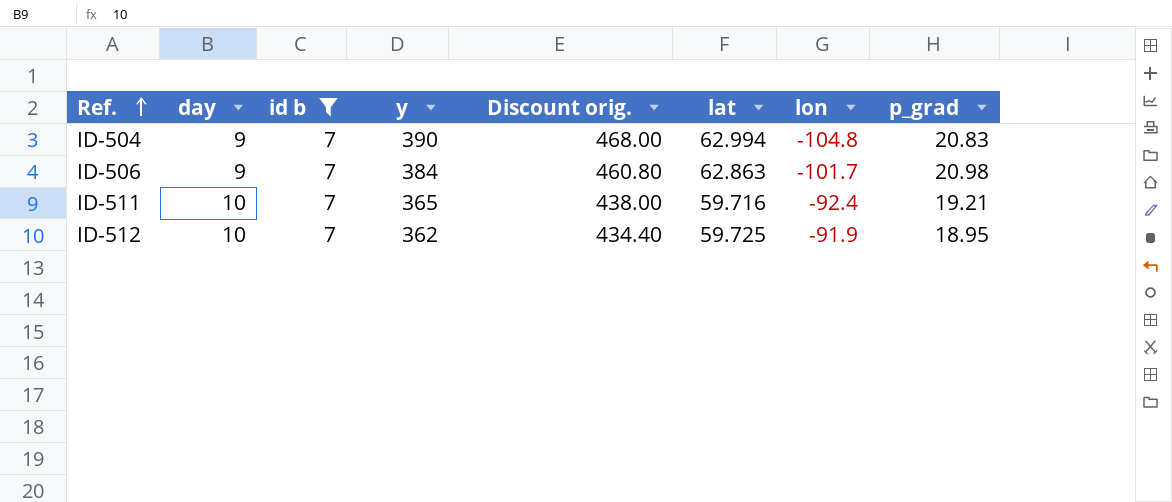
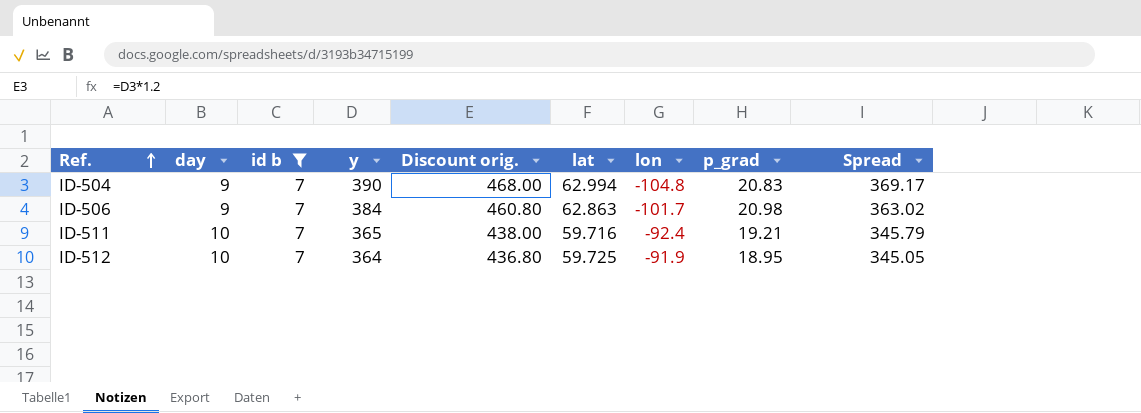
column Spread | formula: none -> [y] - [p_grad]
ID-512 | y: 362 -> 364
ID-512 | Discount orig.: 434.40 -> 436.80

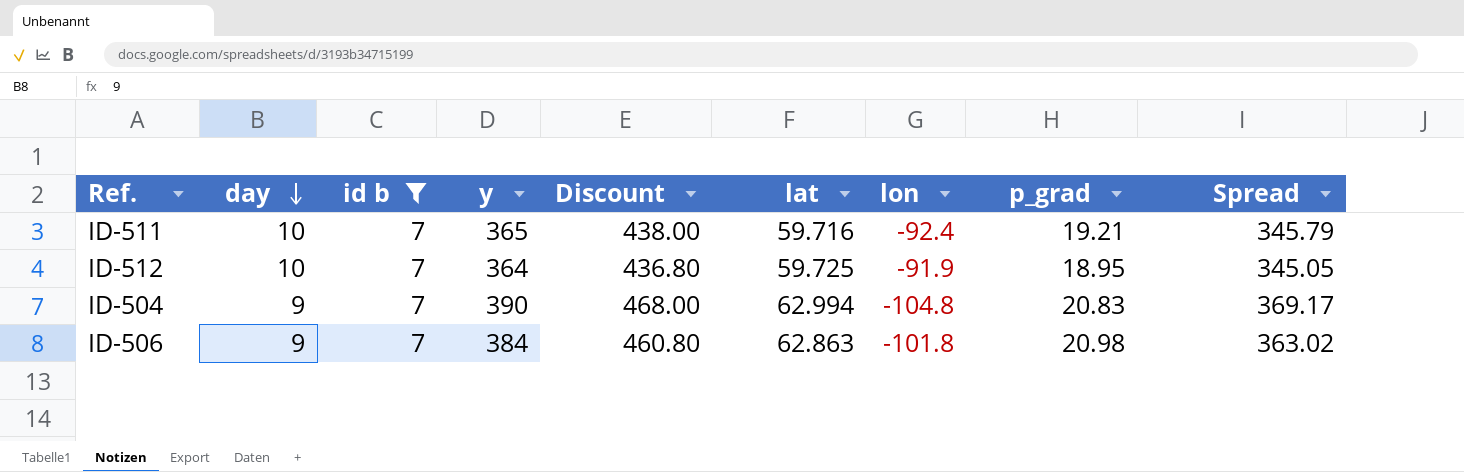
row order: Ref. ascending -> day descending
column name: Discount orig. -> Discount
ID-506 | lon: -101.7 -> -101.8

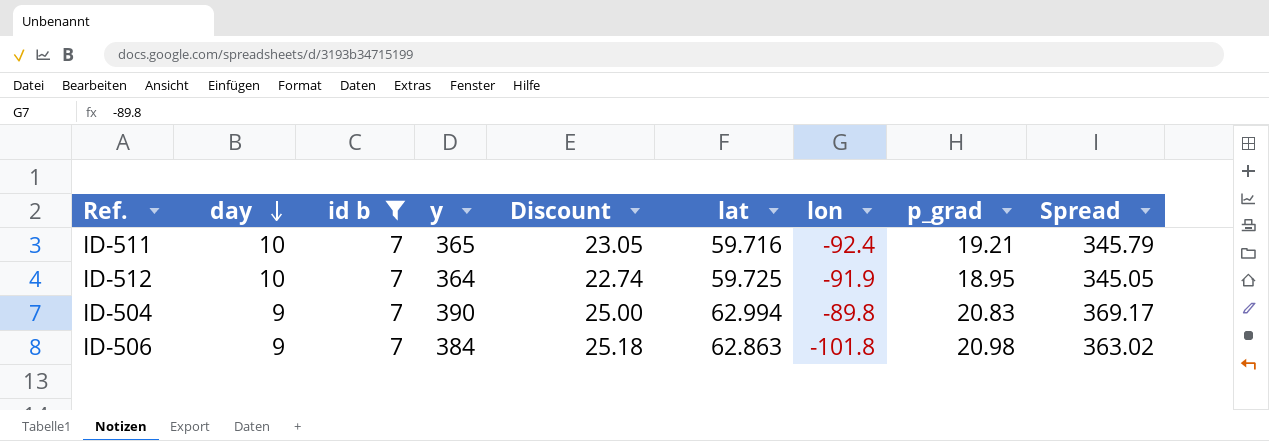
column Discount | formula: [y] * 1.2 -> [p_grad] * 1.2
ID-504 | lon: -104.8 -> -89.8

